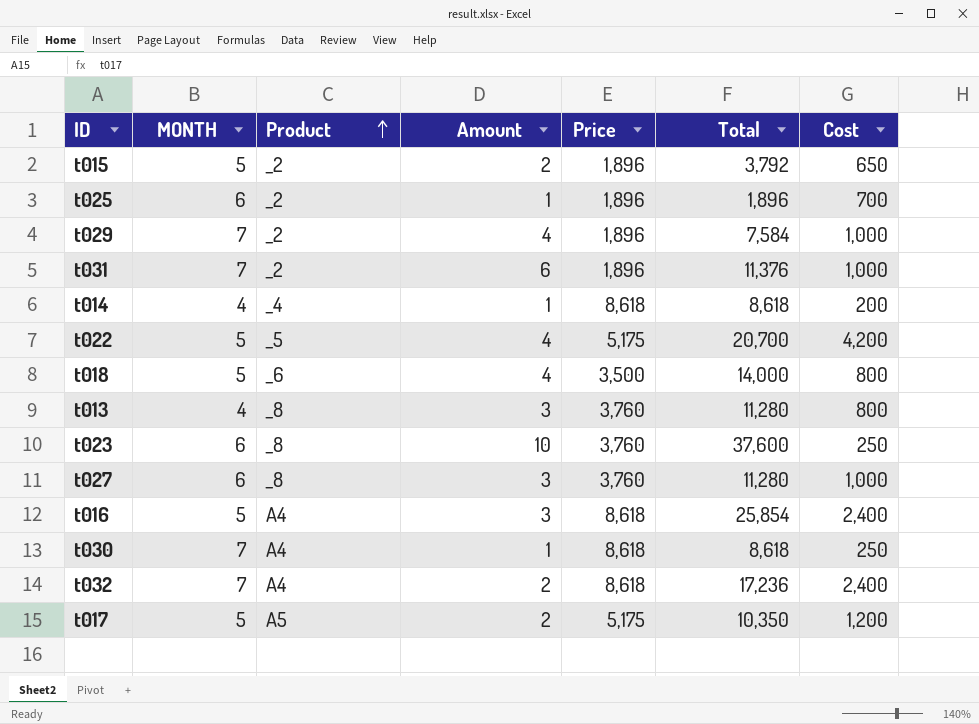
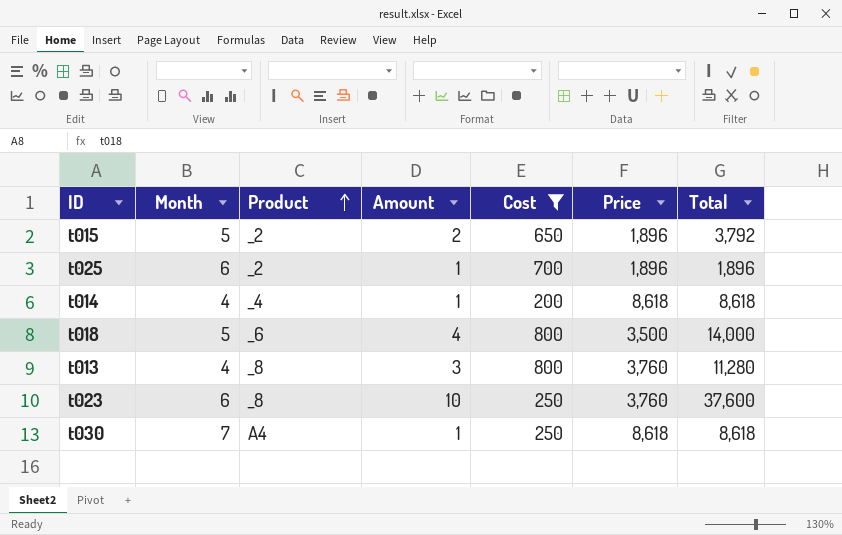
filter: none -> Cost <= 800
column name: MONTH -> Month
column Cost | position: 7 -> 5

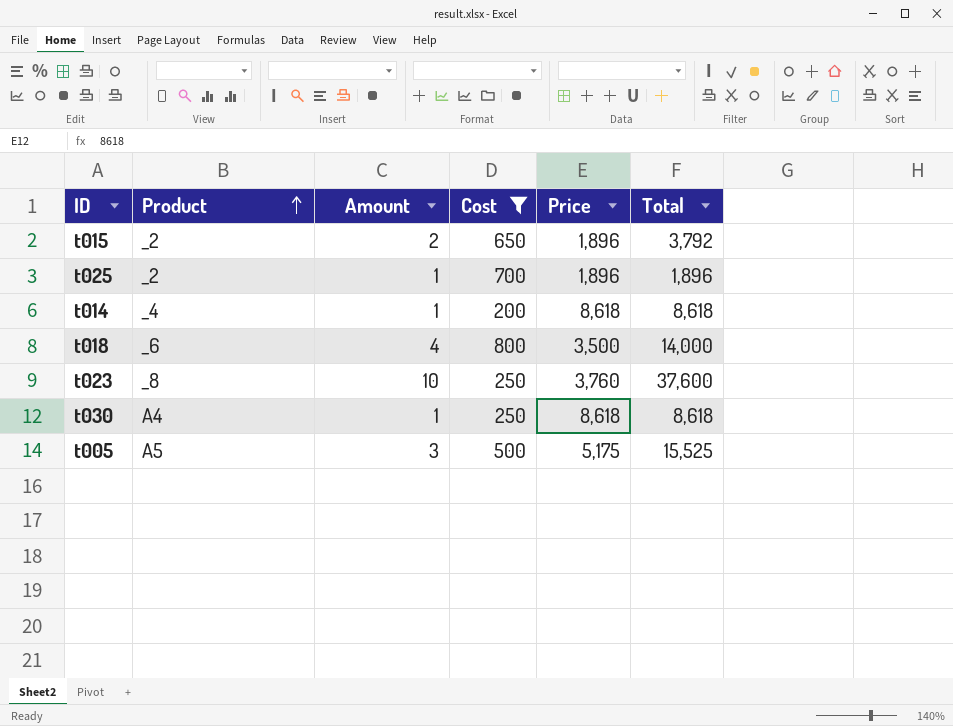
column Month | position: 2 -> none
row t013: 4 | _8 | 3 | 800 | 3,760 | 11,280 -> none
row t005: none -> A5 | 3 | 500 | 5,175 | 15,525

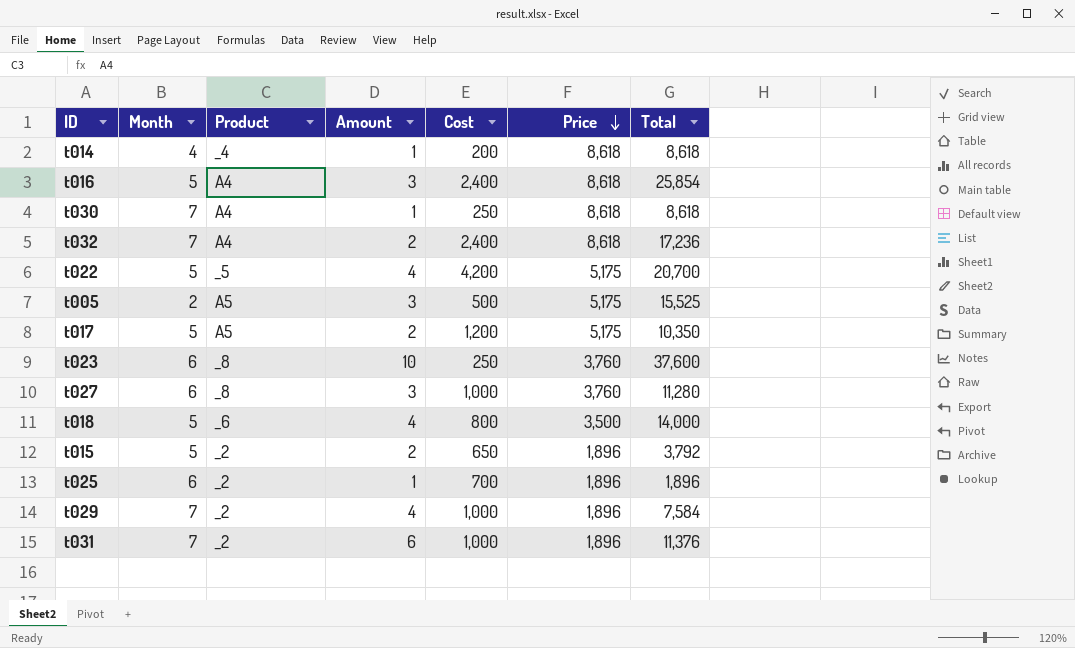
filter: Cost <= 800 -> none
row order: Product ascending -> Price descending
column Month | position: none -> 2

